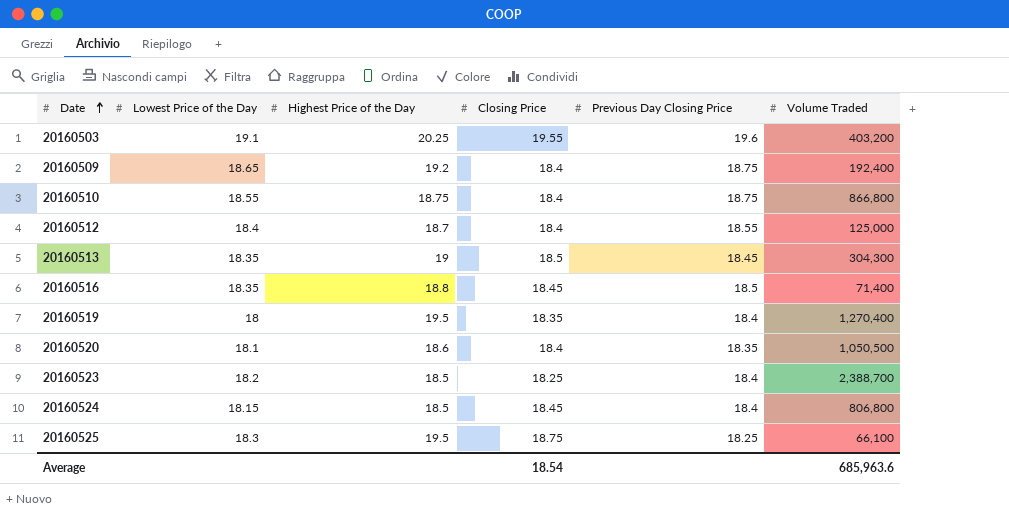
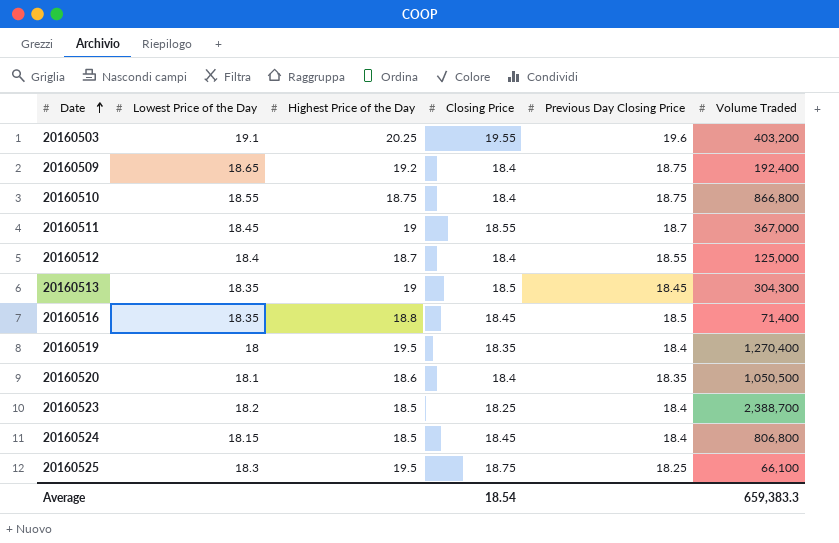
row 20160511: none -> 18.45 | 19 | 18.55 | 18.7 | 367,000
Average | Volume Traded: 685,963.6 -> 659,383.3

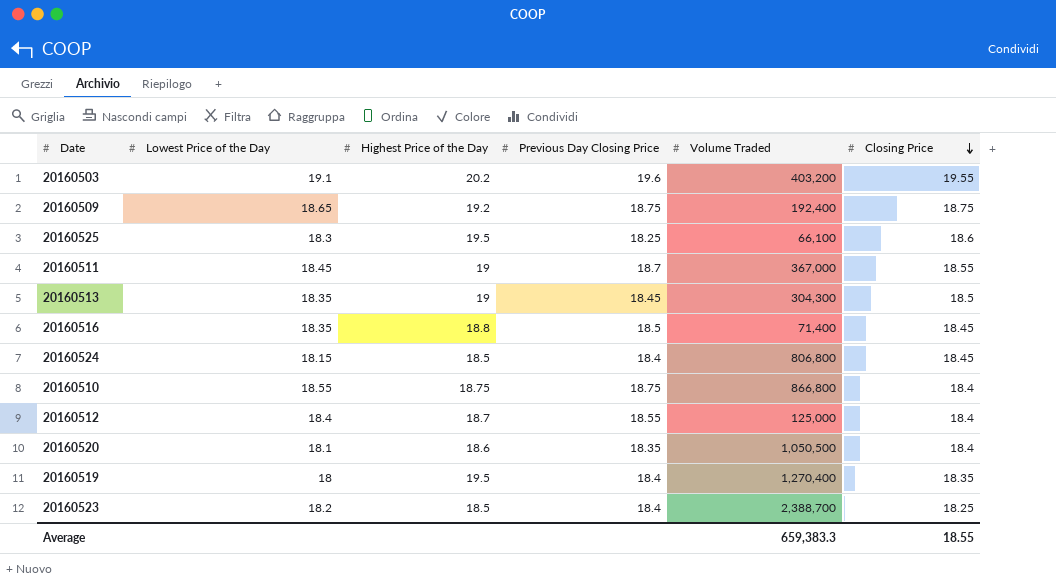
row order: Date ascending -> Closing Price descending
column Closing Price | position: 4 -> 6
20160503 | Highest Price of the Day: 20.25 -> 20.2
20160509 | Closing Price: 18.4 -> 18.75
20160525 | Closing Price: 18.75 -> 18.6
Average | Closing Price: 18.54 -> 18.55

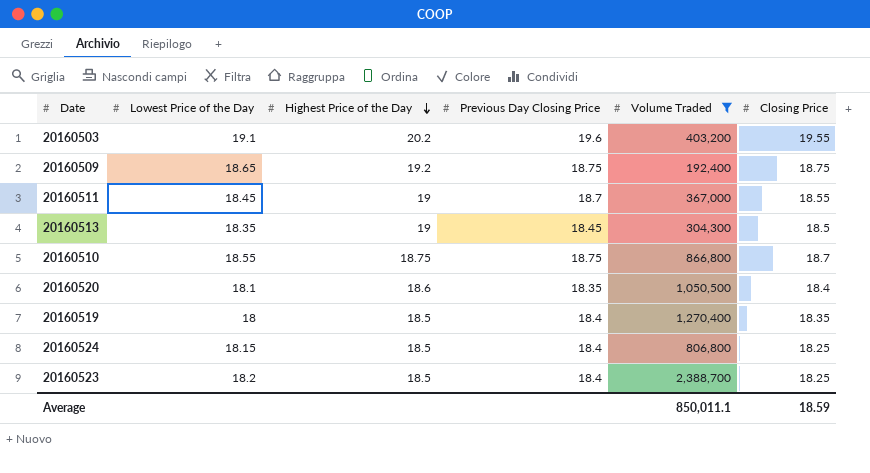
filter: none -> Volume Traded >= 192,400
row order: Closing Price descending -> Highest Price of the Day descending
20160510 | Closing Price: 18.4 -> 18.7
20160519 | Highest Price of the Day: 19.5 -> 18.5
20160524 | Closing Price: 18.45 -> 18.25
Average | Volume Traded: 659,383.3 -> 850,011.1
Average | Closing Price: 18.55 -> 18.59

